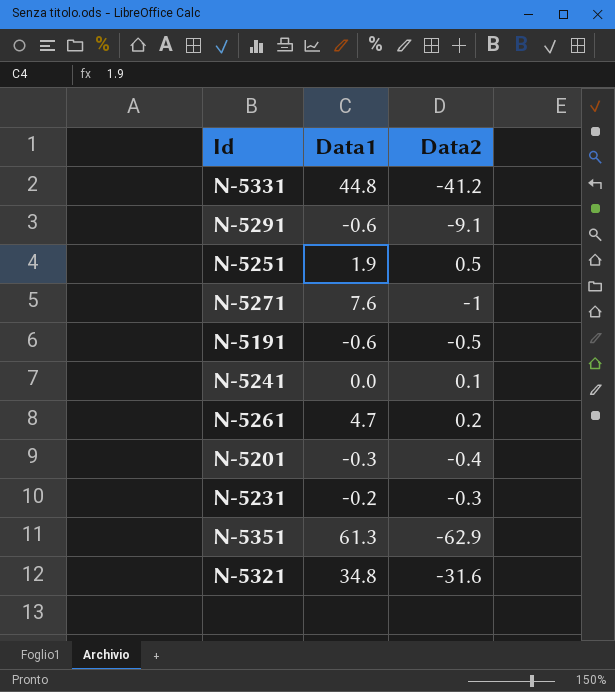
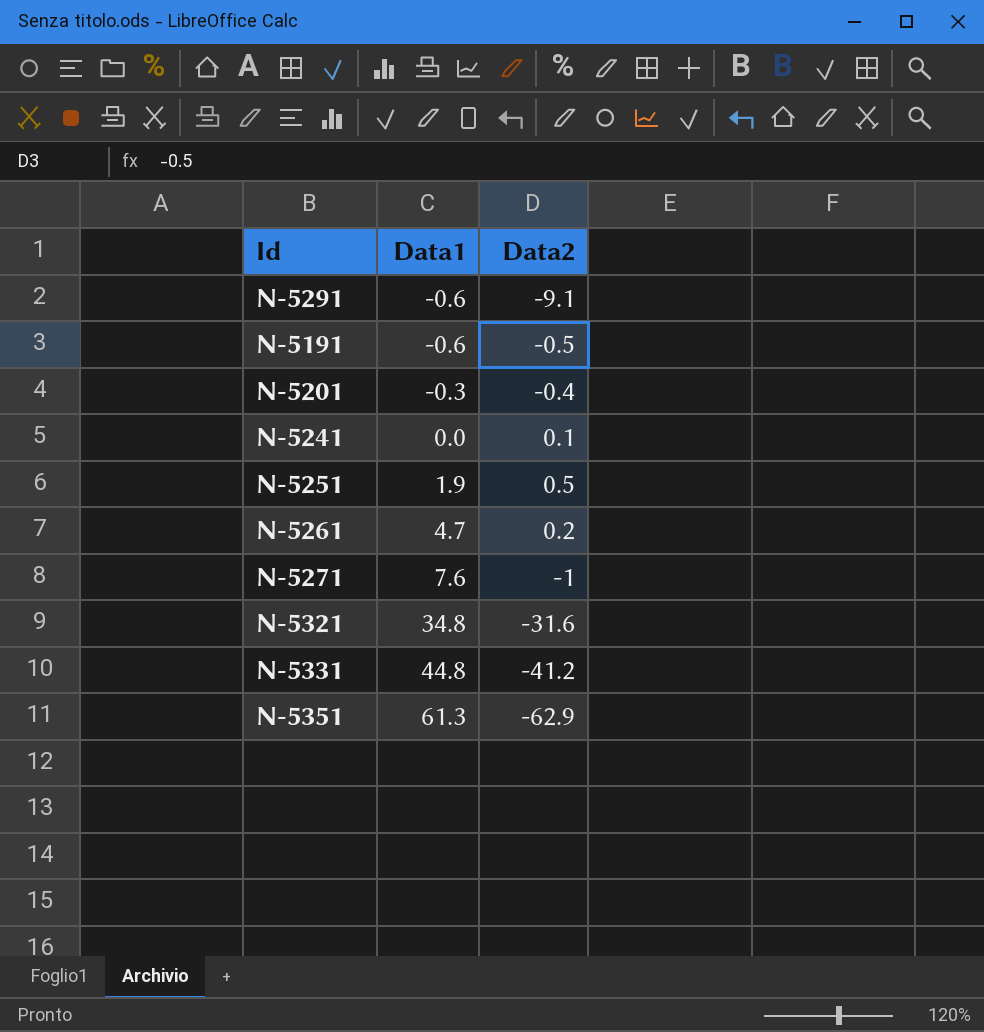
row order: none -> Data1 ascending
row N-5231: -0.2 | -0.3 -> none

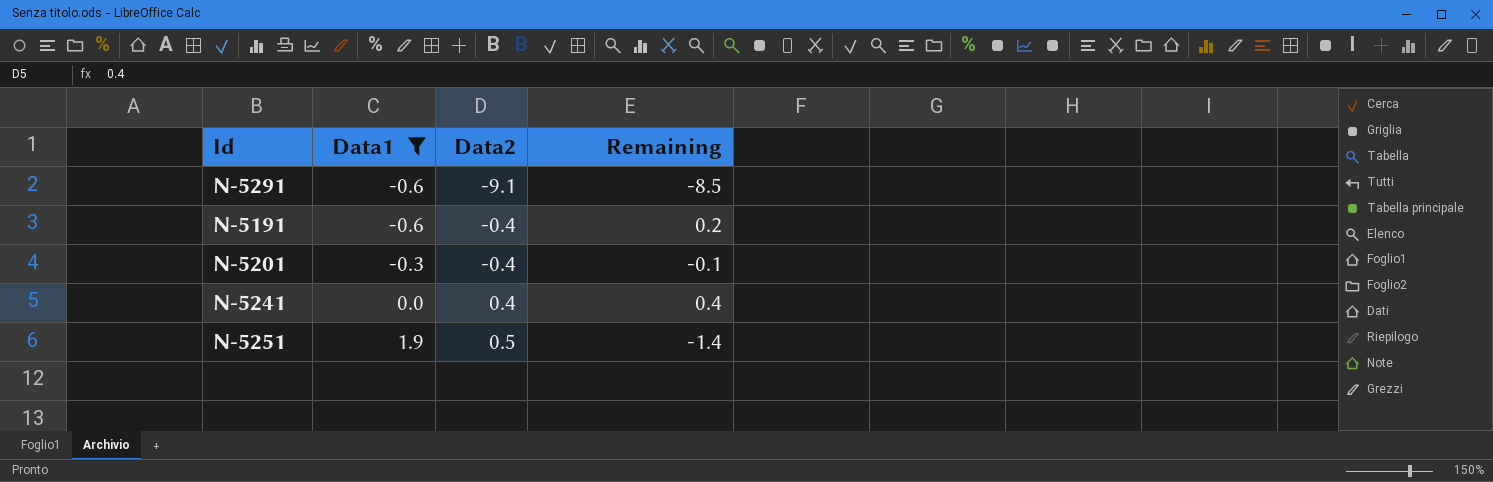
filter: none -> Data1 <= 1.9
column Remaining | formula: none -> [Data2] - [Data1]
N-5191 | Data2: -0.5 -> -0.4
N-5241 | Data2: 0.1 -> 0.4

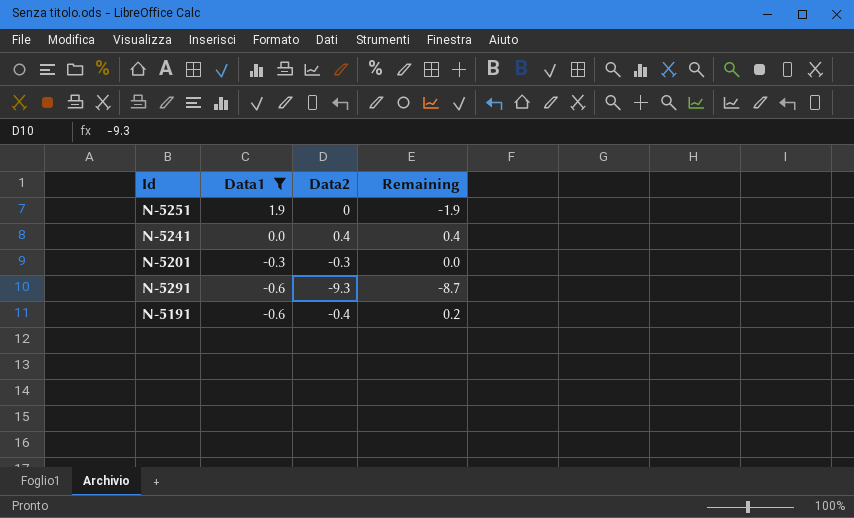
row order: Data1 ascending -> Data1 descending
N-5251 | Data2: 0.5 -> 0
N-5251 | Remaining: -1.4 -> -1.9
N-5201 | Data2: -0.4 -> -0.3
N-5201 | Remaining: -0.1 -> 0.0
N-5291 | Data2: -9.1 -> -9.3
N-5291 | Remaining: -8.5 -> -8.7

